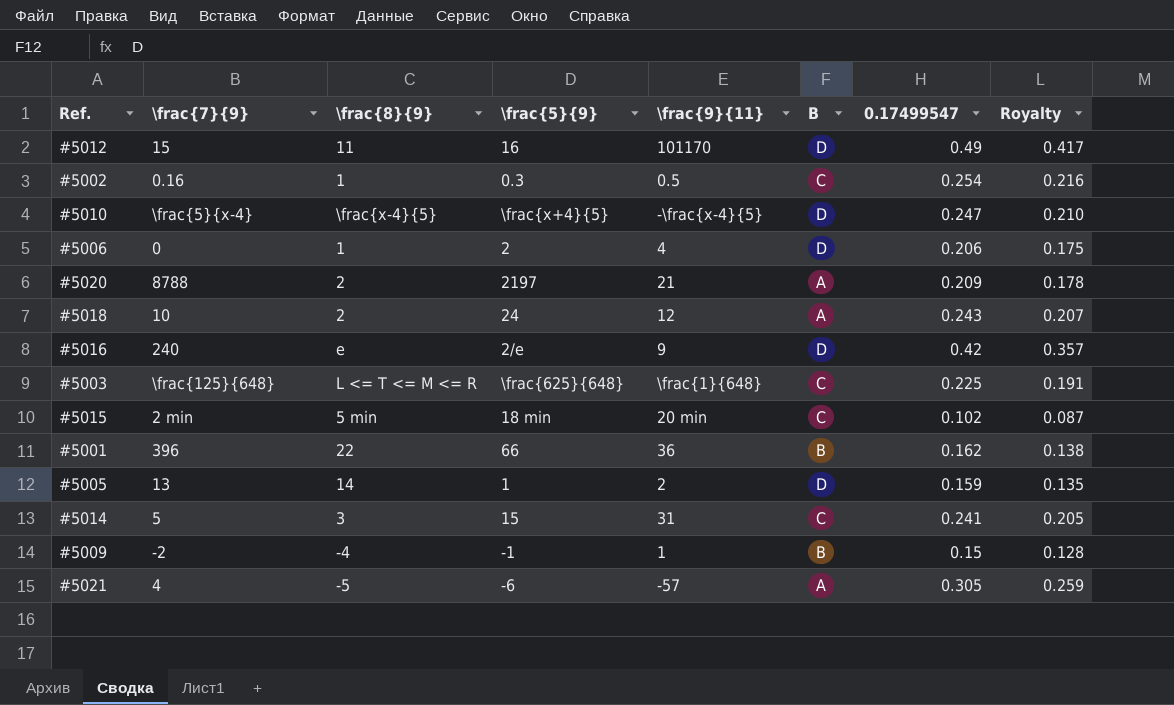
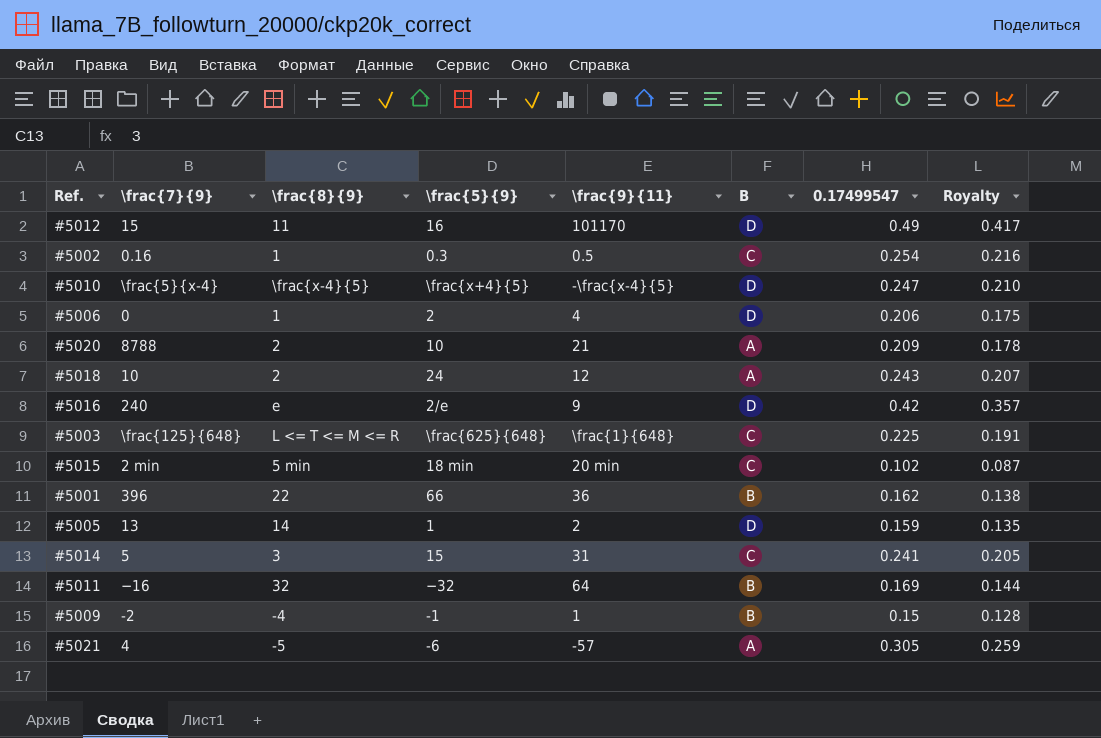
#5020 | \frac{5}{9}: 2197 -> 10
row #5011: none -> −16 | 32 | −32 | 64 | B | 0.169 | 0.144

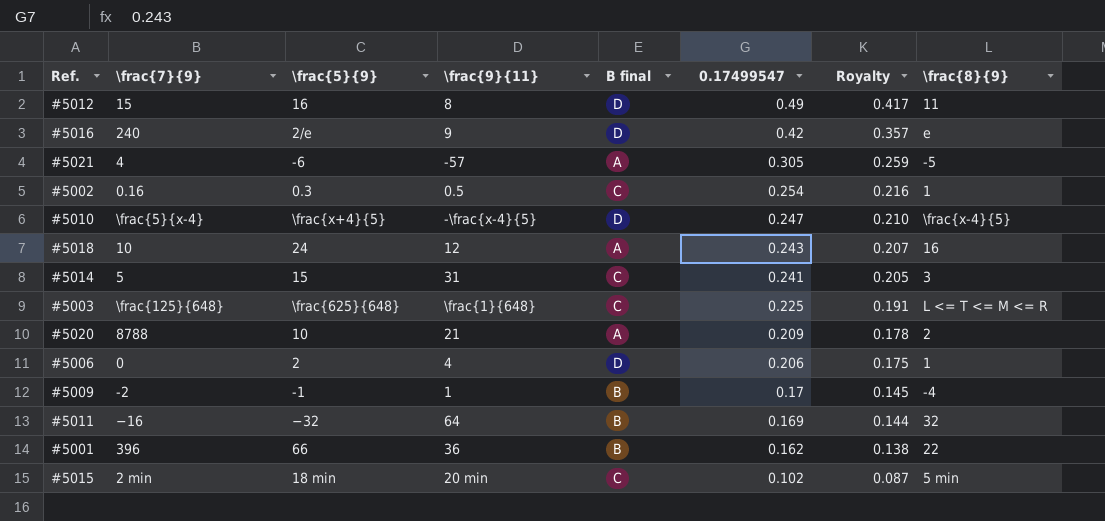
row order: none -> 0.17499547 descending
column name: B -> B final
column \frac{8}{9} | position: 3 -> 8
row #5005: 13 | 14 | 1 | 2 | D | 0.159 | 0.135 -> none
#5012 | \frac{9}{11}: 101170 -> 8
#5018 | \frac{8}{9}: 2 -> 16
#5009 | 0.17499547: 0.15 -> 0.17
#5009 | Royalty: 0.128 -> 0.145

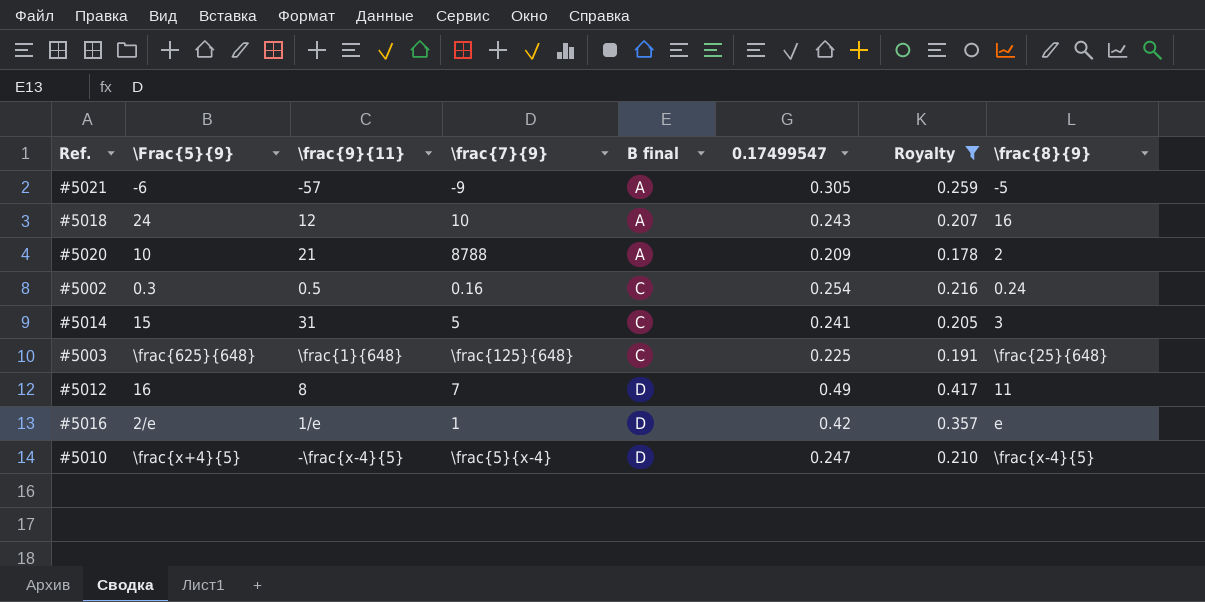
filter: none -> Royalty >= 0.178
row order: 0.17499547 descending -> B final ascending
column name: \frac{5}{9} -> \Frac{5}{9}
column \frac{7}{9} | position: 2 -> 4
#5021 | \frac{7}{9}: 4 -> -9
#5002 | \frac{8}{9}: 1 -> 0.24
#5003 | \frac{8}{9}: L <= T <= M <= R -> \frac{25}{648}
#5012 | \frac{7}{9}: 15 -> 7
#5016 | \frac{9}{11}: 9 -> 1/e
#5016 | \frac{7}{9}: 240 -> 1

